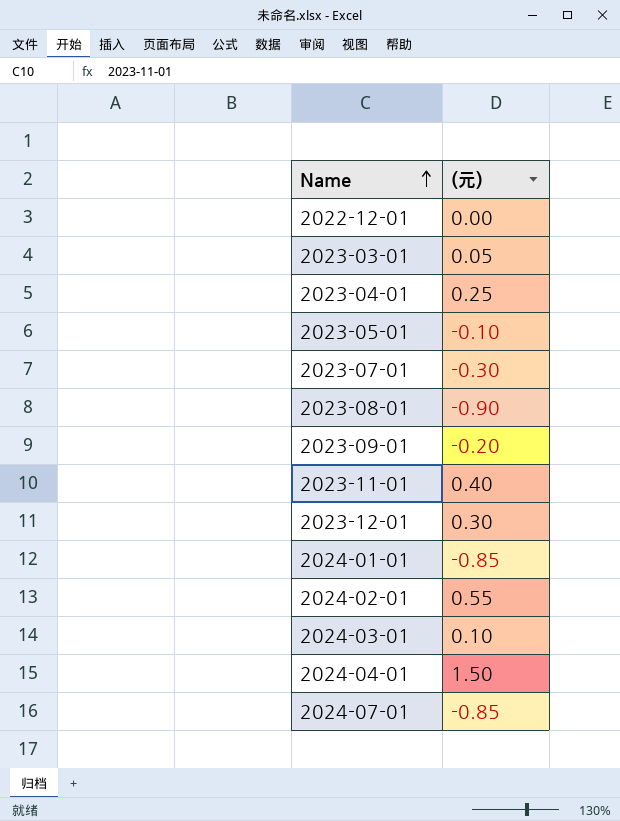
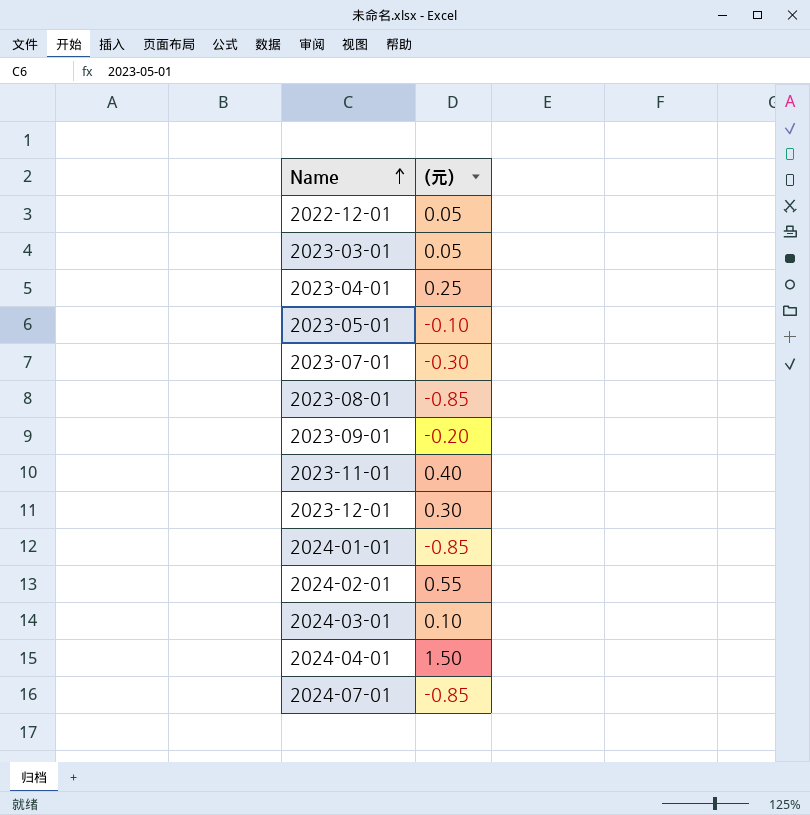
2022-12-01 | (元): 0.00 -> 0.05
2023-08-01 | (元): -0.90 -> -0.85

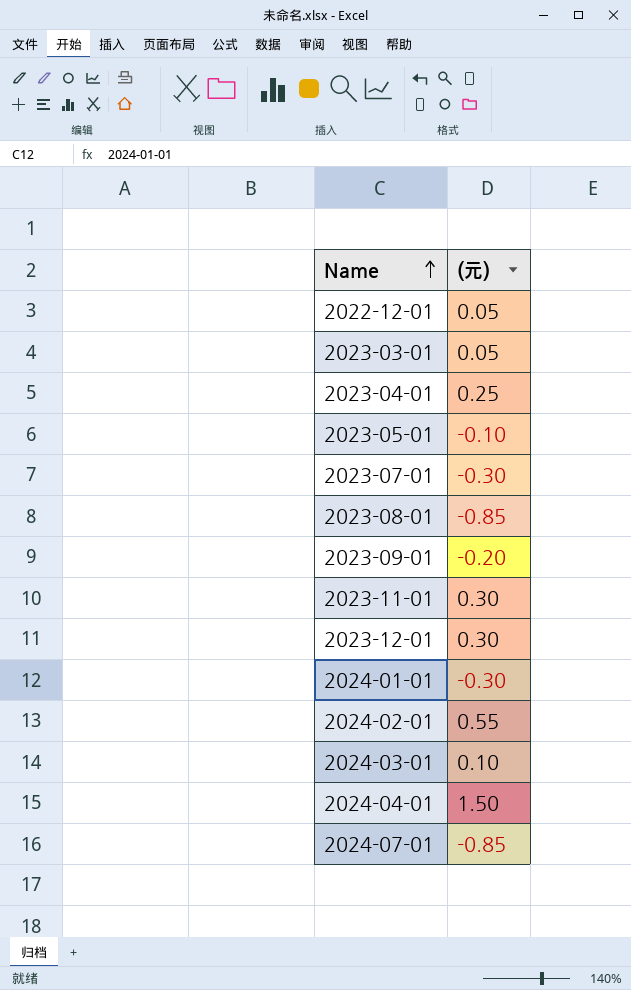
2023-11-01 | (元): 0.40 -> 0.30
2024-01-01 | (元): -0.85 -> -0.30

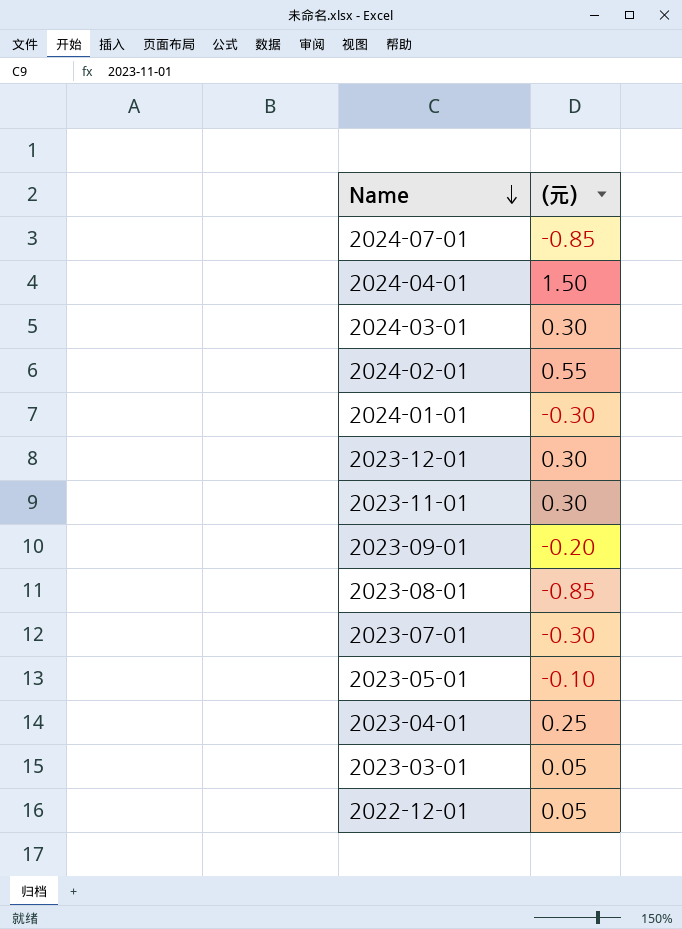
row order: Name ascending -> Name descending
2024-03-01 | (元): 0.10 -> 0.30

